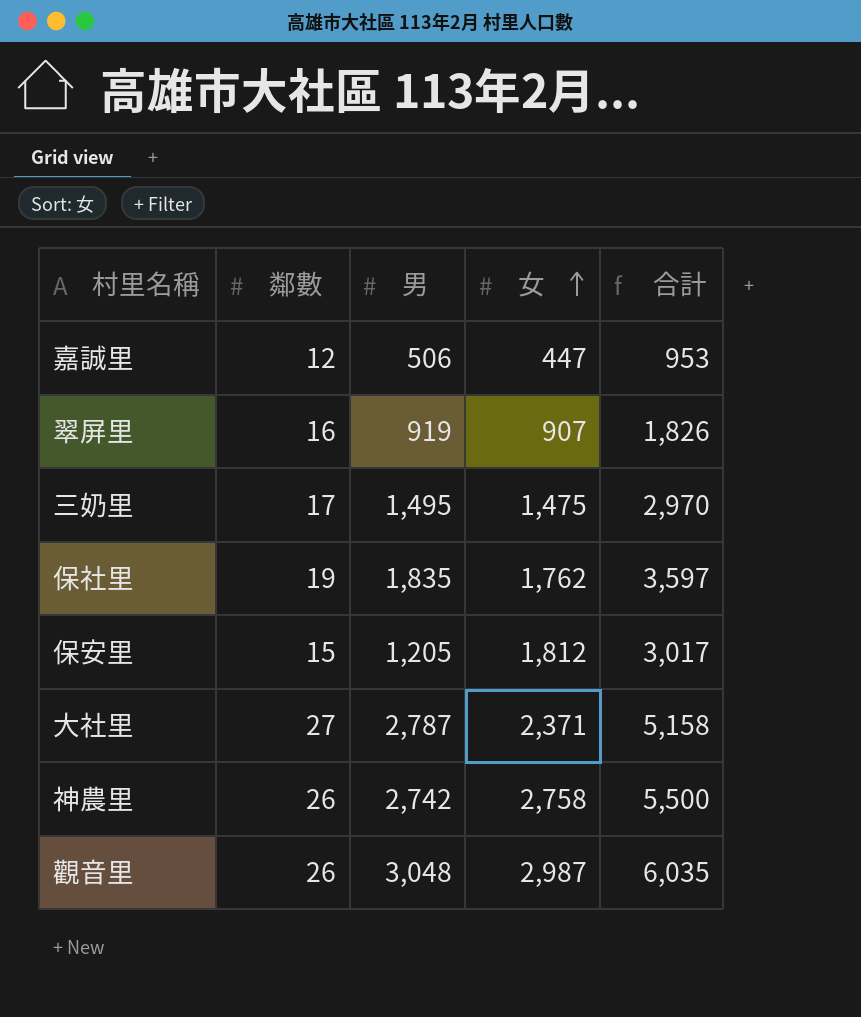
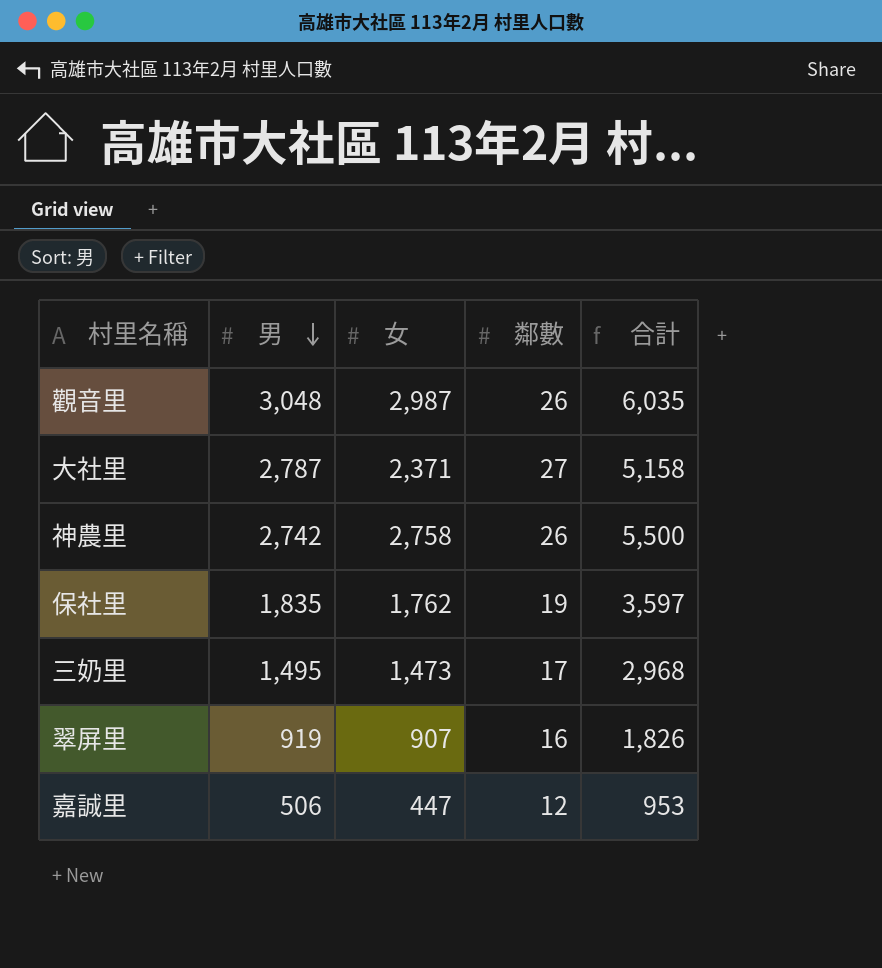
row order: 女 ascending -> 男 descending
column 鄰數 | position: 2 -> 4
row 保安里: 15 | 1,205 | 1,812 | 3,017 -> none
三奶里 | 女: 1,475 -> 1,473
三奶里 | 合計: 2,970 -> 2,968

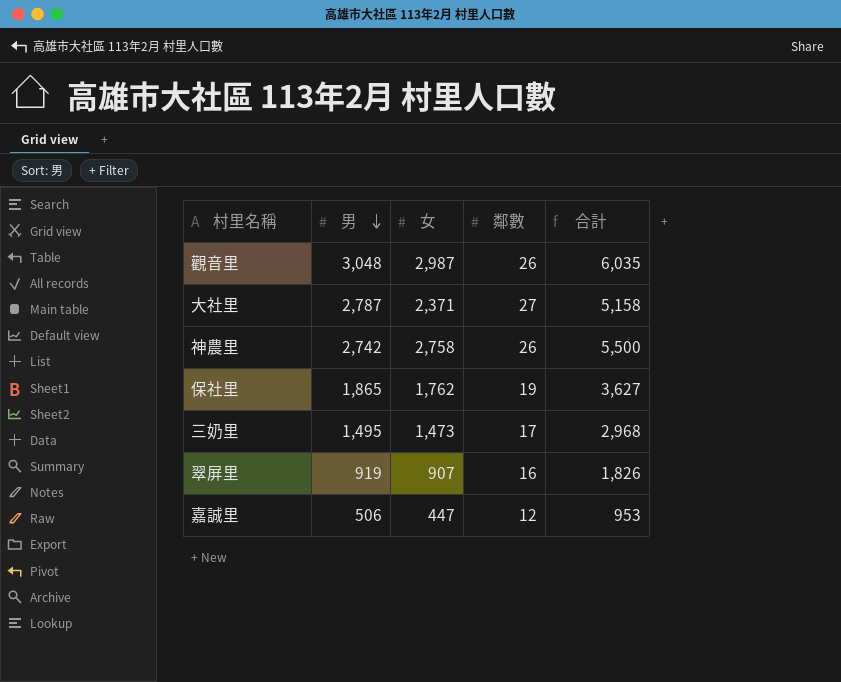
保社里 | 男: 1,835 -> 1,865
保社里 | 合計: 3,597 -> 3,627

